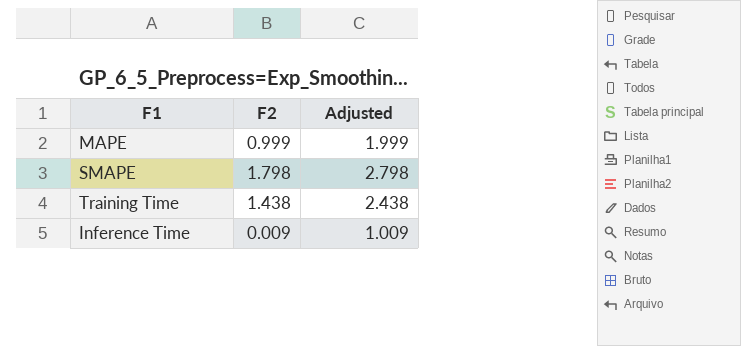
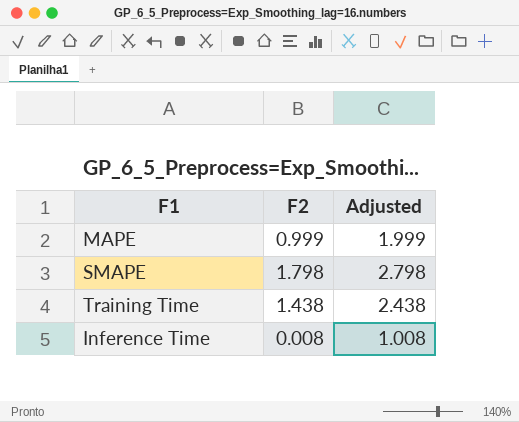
Inference Time | F2: 0.009 -> 0.008
Inference Time | Adjusted: 1.009 -> 1.008

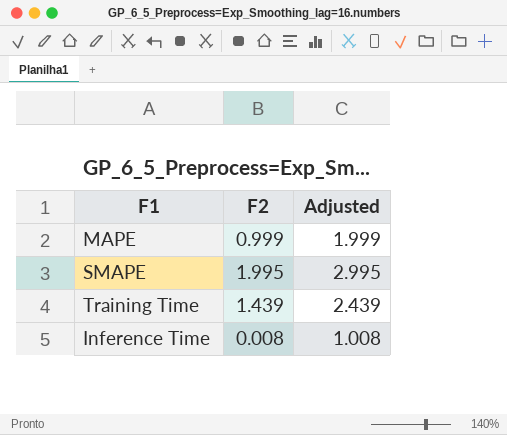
SMAPE | F2: 1.798 -> 1.995
SMAPE | Adjusted: 2.798 -> 2.995
Training Time | F2: 1.438 -> 1.439
Training Time | Adjusted: 2.438 -> 2.439

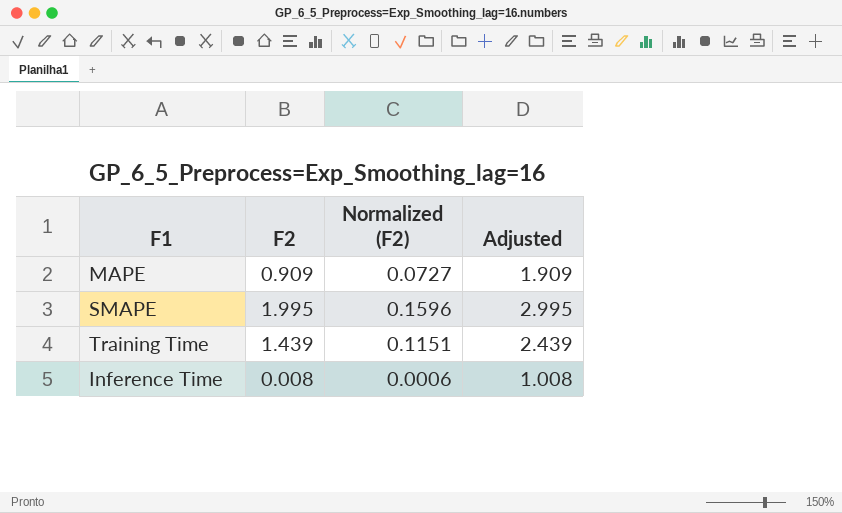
column Normalized (F2) | formula: none -> [F2] * 0.08
MAPE | F2: 0.999 -> 0.909
MAPE | Adjusted: 1.999 -> 1.909

